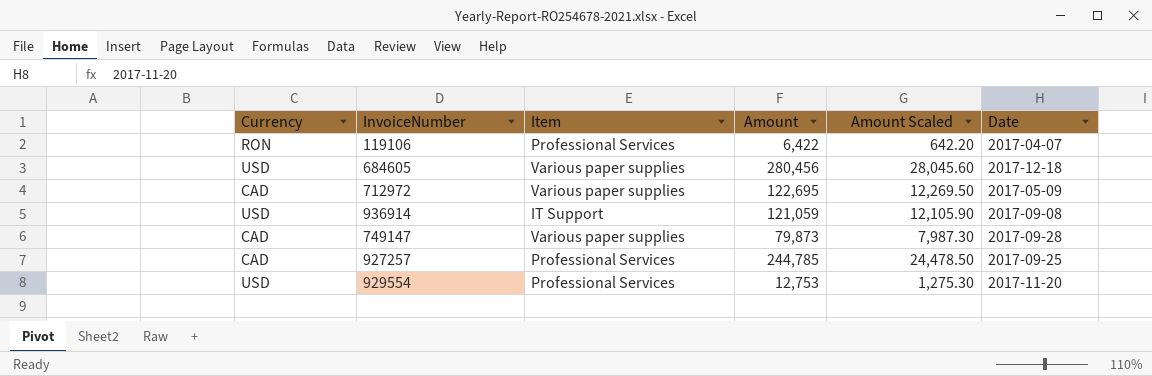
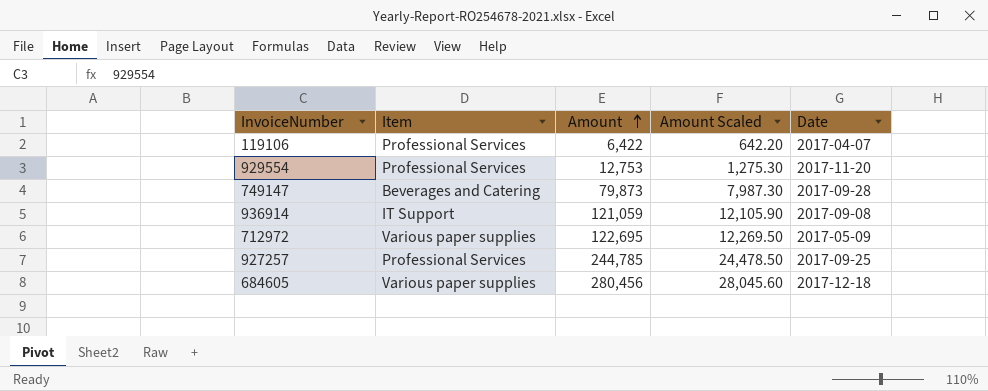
row order: none -> Amount ascending
column Currency | position: 1 -> none
749147 | Item: Various paper supplies -> Beverages and Catering

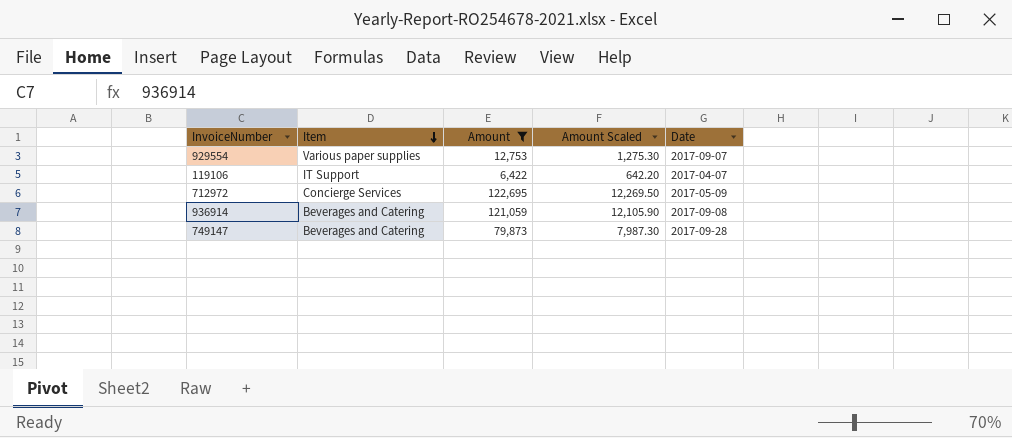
filter: none -> Amount <= 122,695
row order: Amount ascending -> Item descending
929554 | Item: Professional Services -> Various paper supplies
929554 | Date: 2017-11-20 -> 2017-09-07
119106 | Item: Professional Services -> IT Support
712972 | Item: Various paper supplies -> Concierge Services
936914 | Item: IT Support -> Beverages and Catering

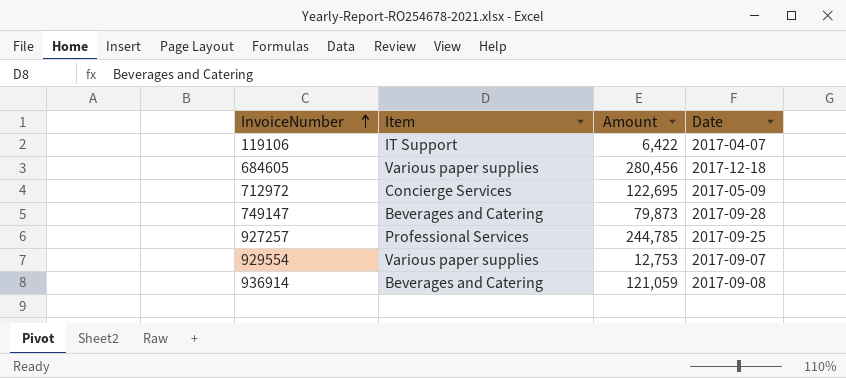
filter: Amount <= 122,695 -> none
row order: Item descending -> InvoiceNumber ascending
column Amount Scaled | formula: [Amount] * 0.1 -> none

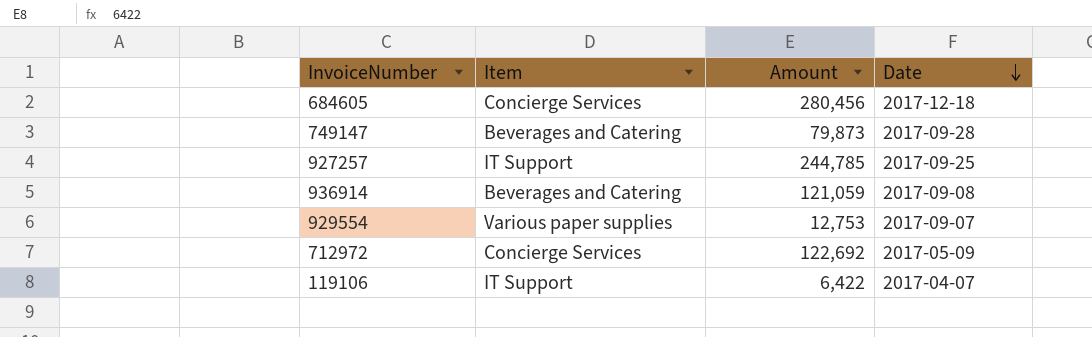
row order: InvoiceNumber ascending -> Date descending
684605 | Item: Various paper supplies -> Concierge Services
927257 | Item: Professional Services -> IT Support
712972 | Amount: 122,695 -> 122,692

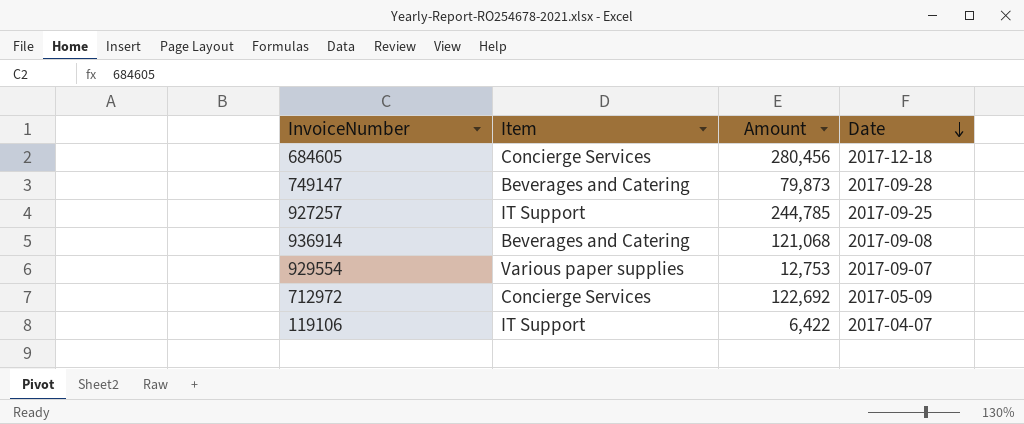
936914 | Amount: 121,059 -> 121,068

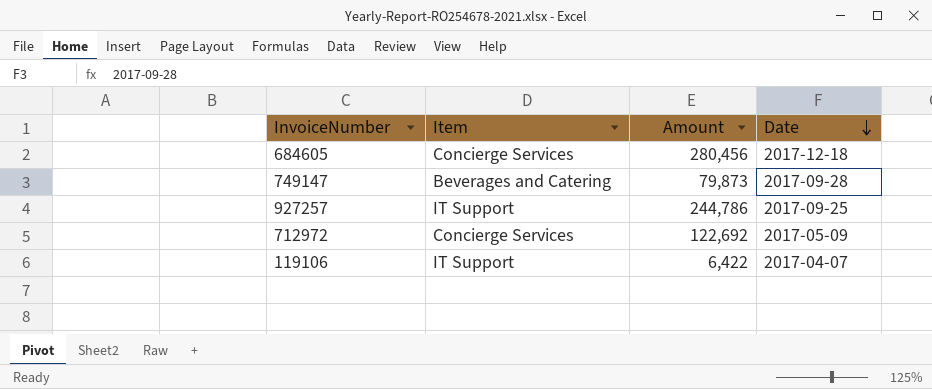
row 936914: Beverages and Catering | 121,068 | 2017-09-08 -> none
row 929554: Various paper supplies | 12,753 | 2017-09-07 -> none
927257 | Amount: 244,785 -> 244,786

